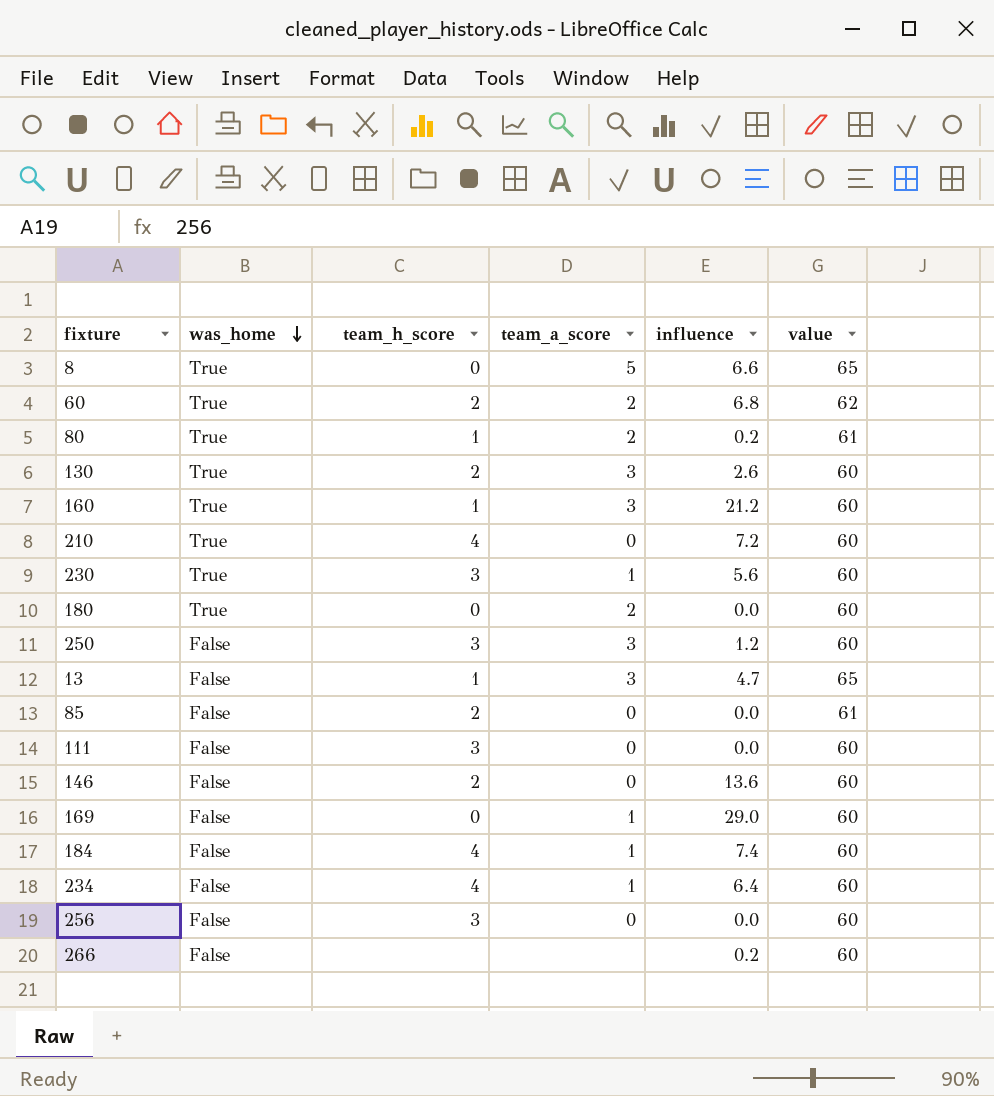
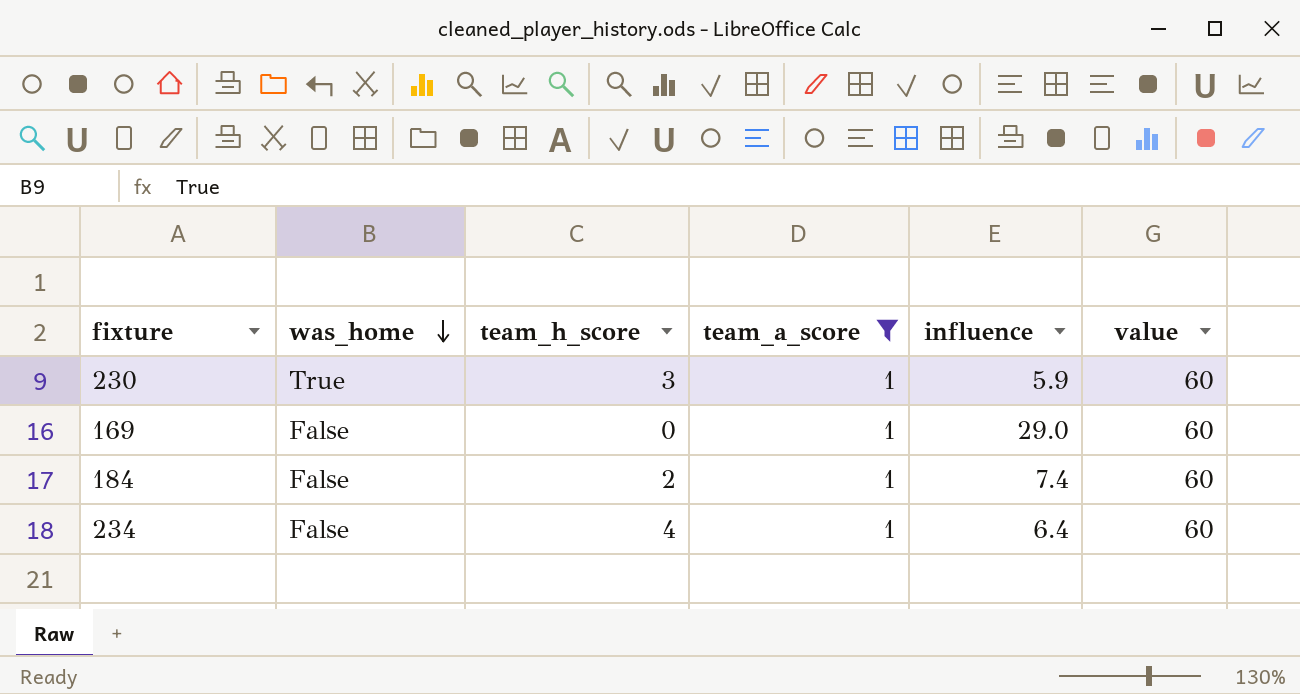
filter: none -> team_a_score = 1
230 | influence: 5.6 -> 5.9
184 | team_h_score: 4 -> 2

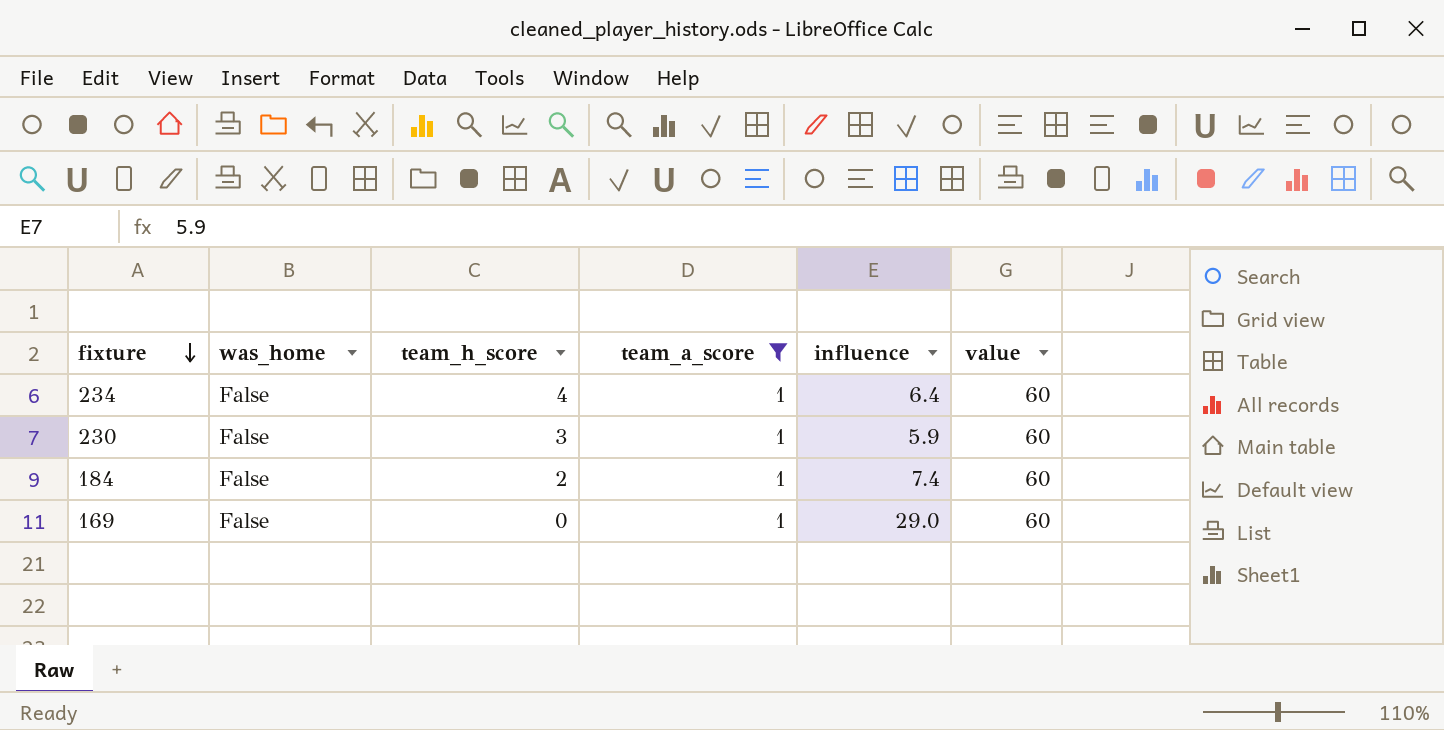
row order: was_home descending -> fixture descending
230 | was_home: True -> False

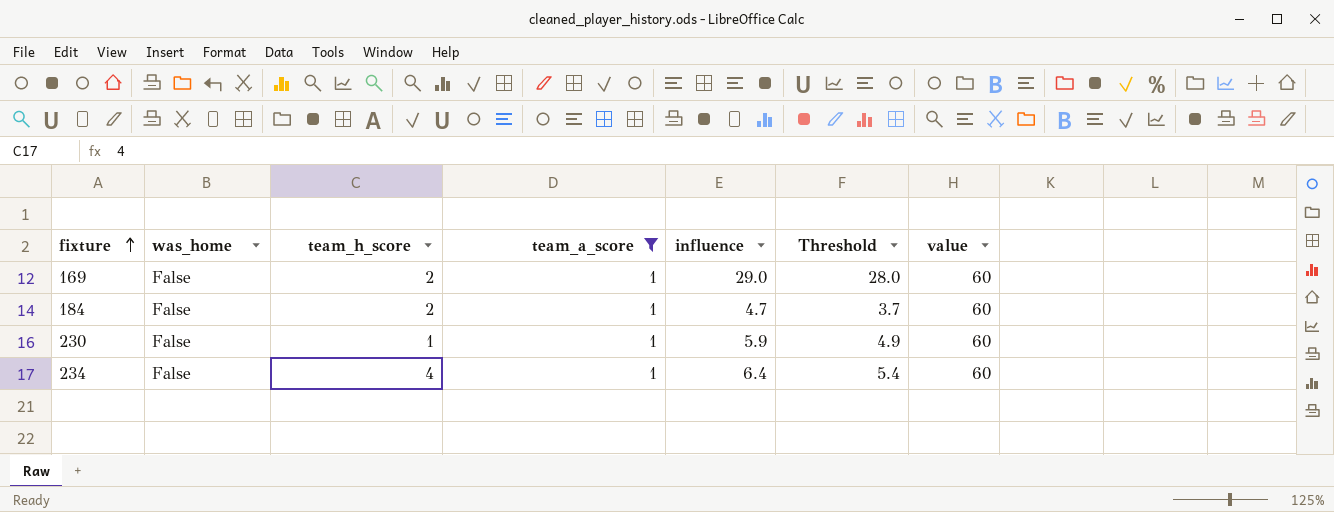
row order: fixture descending -> fixture ascending
column Threshold | formula: none -> [influence] - 1
169 | team_h_score: 0 -> 2
184 | influence: 7.4 -> 4.7
230 | team_h_score: 3 -> 1

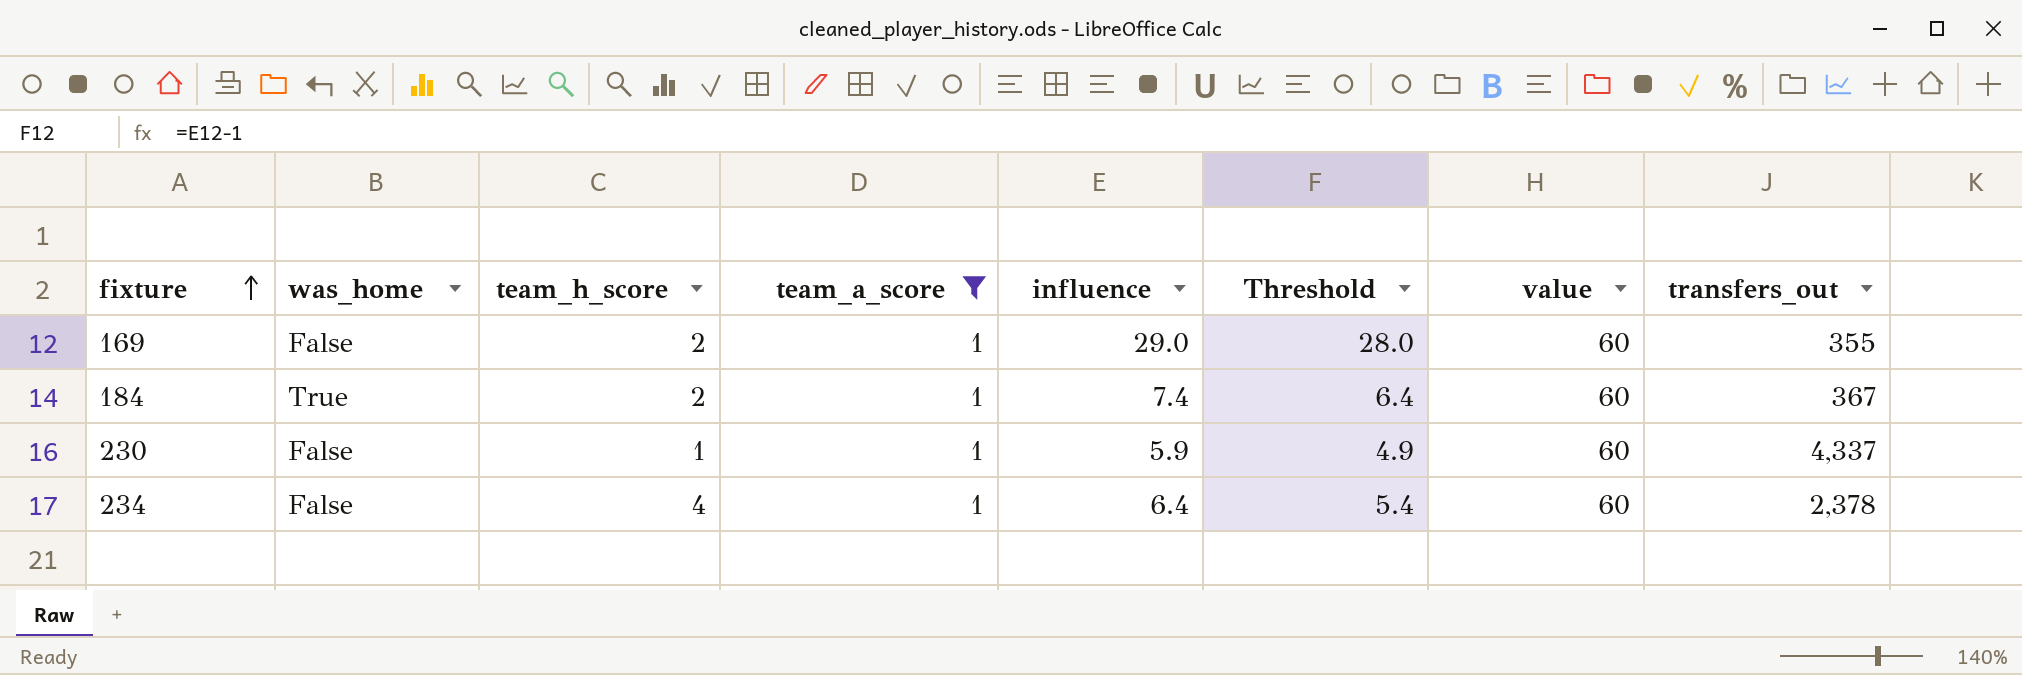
column transfers_out | position: none -> 8
184 | was_home: False -> True
184 | influence: 4.7 -> 7.4
184 | Threshold: 3.7 -> 6.4

